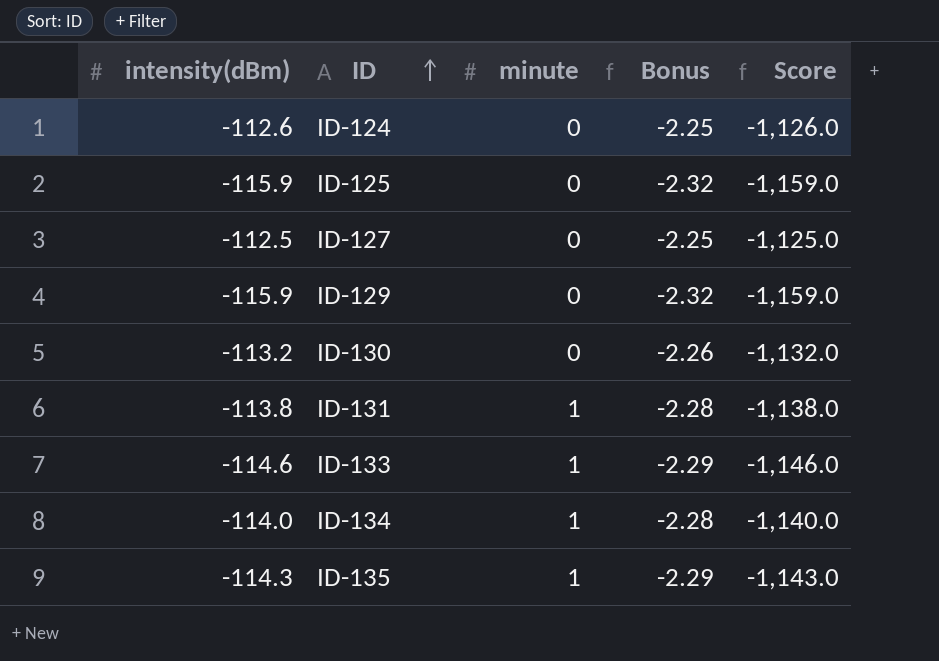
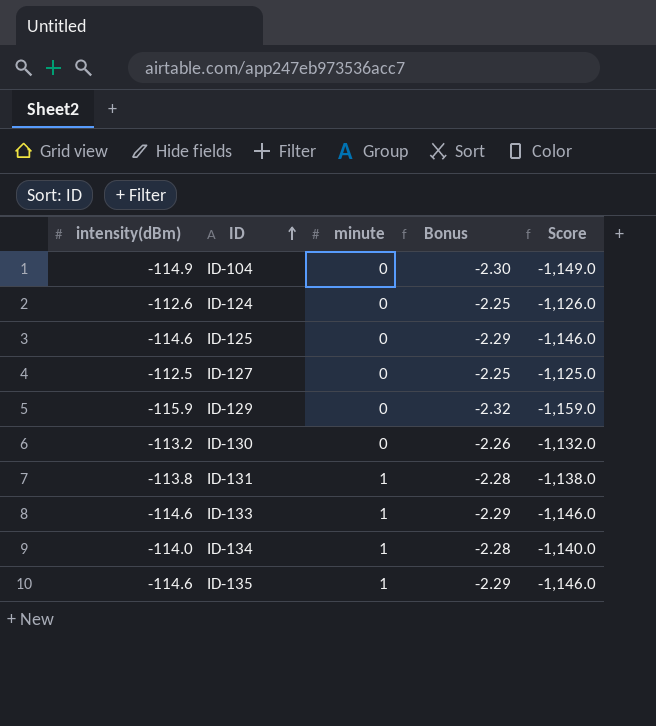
row ID-104: none -> -114.9 | 0 | -2.30 | -1,149.0
ID-125 | intensity(dBm): -115.9 -> -114.6
ID-125 | Bonus: -2.32 -> -2.29
ID-125 | Score: -1,159.0 -> -1,146.0
ID-135 | intensity(dBm): -114.3 -> -114.6
ID-135 | Score: -1,143.0 -> -1,146.0

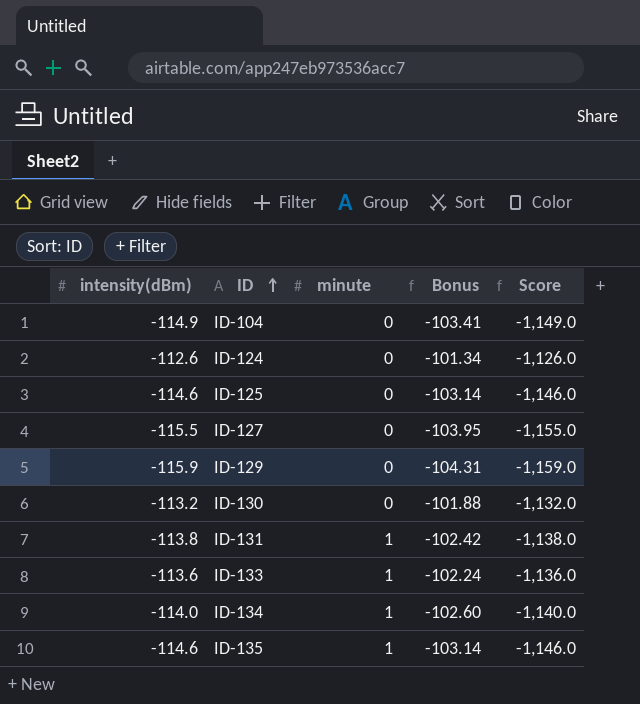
column Bonus | formula: [intensity(dBm)] * 0.02 -> [intensity(dBm)] * 0.9
ID-127 | intensity(dBm): -112.5 -> -115.5
ID-127 | Score: -1,125.0 -> -1,155.0
ID-133 | intensity(dBm): -114.6 -> -113.6
ID-133 | Score: -1,146.0 -> -1,136.0

